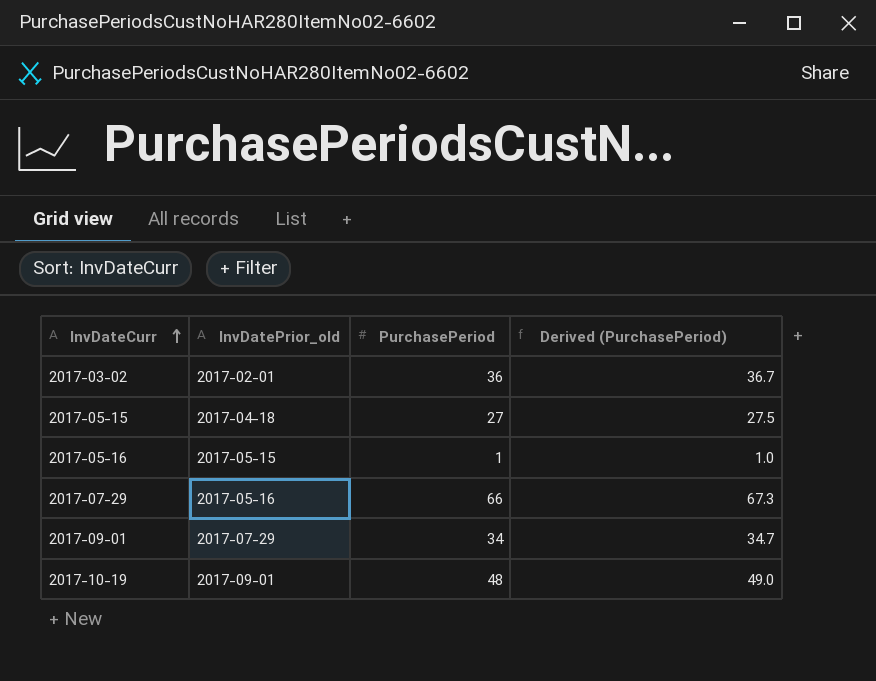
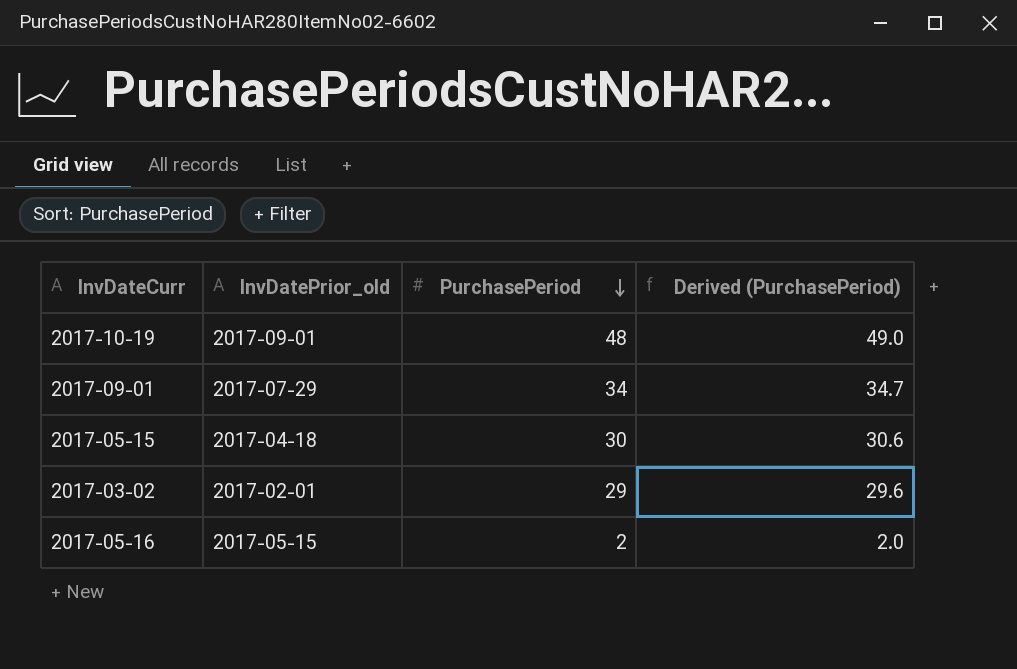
row order: InvDateCurr ascending -> PurchasePeriod descending
row 2017-07-29: 2017-05-16 | 66 | 67.3 -> none
2017-05-15 | PurchasePeriod: 27 -> 30
2017-05-15 | Derived (PurchasePeriod): 27.5 -> 30.6
2017-03-02 | PurchasePeriod: 36 -> 29
2017-03-02 | Derived (PurchasePeriod): 36.7 -> 29.6
2017-05-16 | PurchasePeriod: 1 -> 2
2017-05-16 | Derived (PurchasePeriod): 1.0 -> 2.0

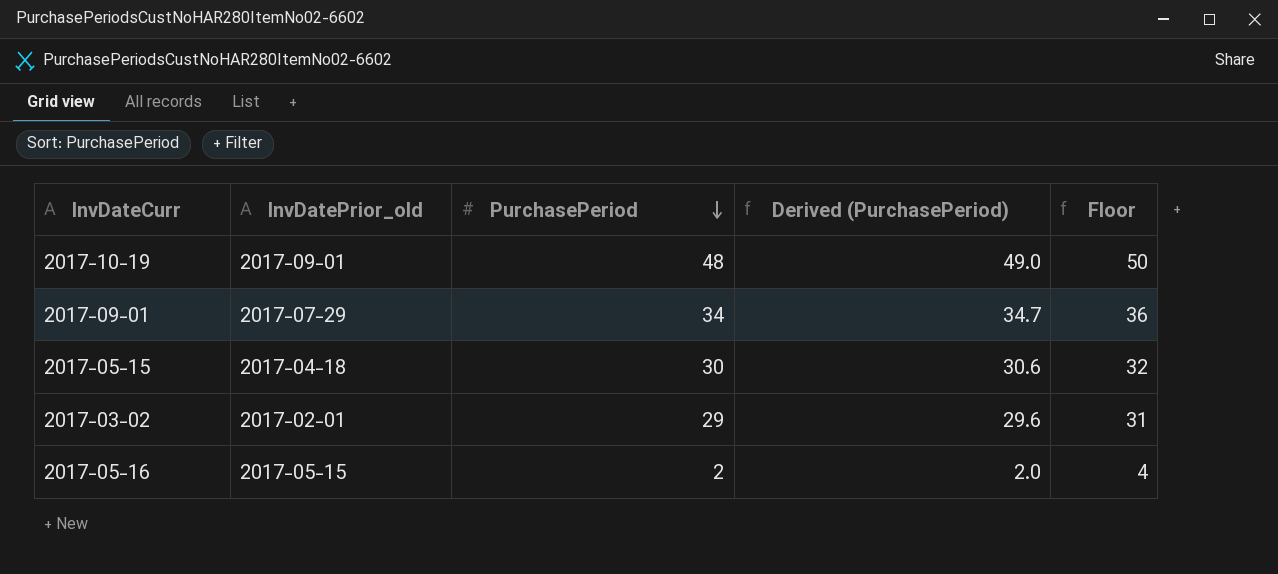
column Floor | formula: none -> [PurchasePeriod] + 2

